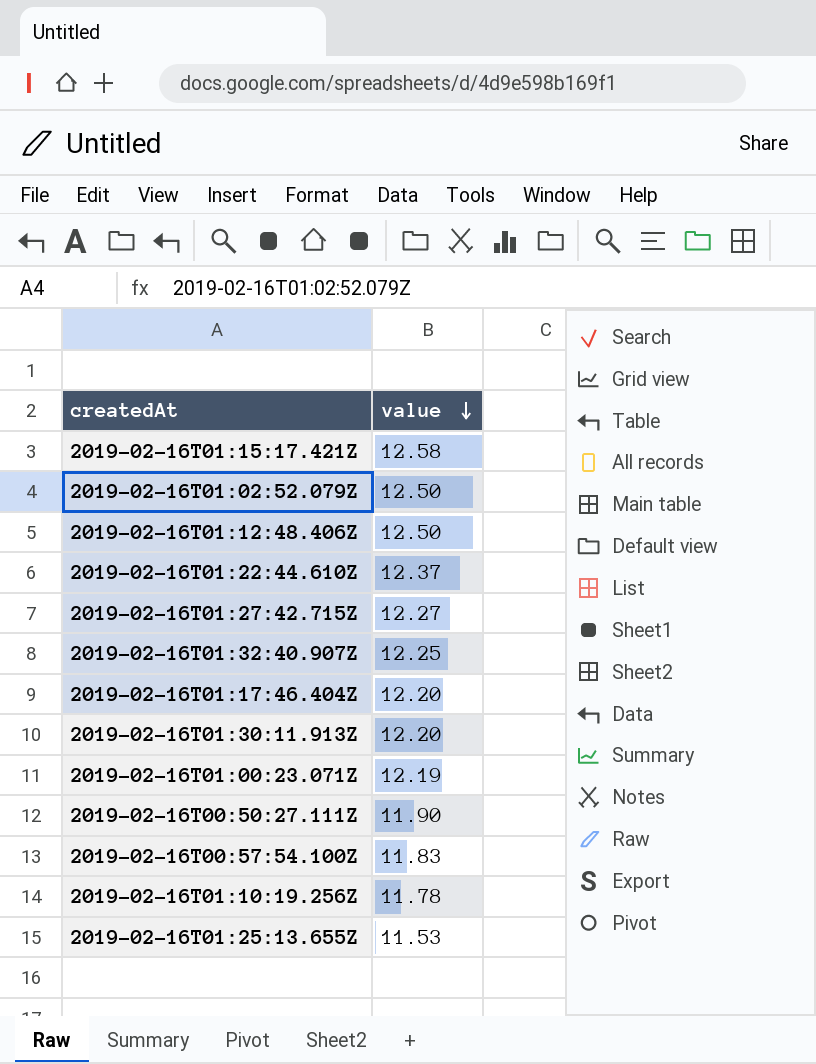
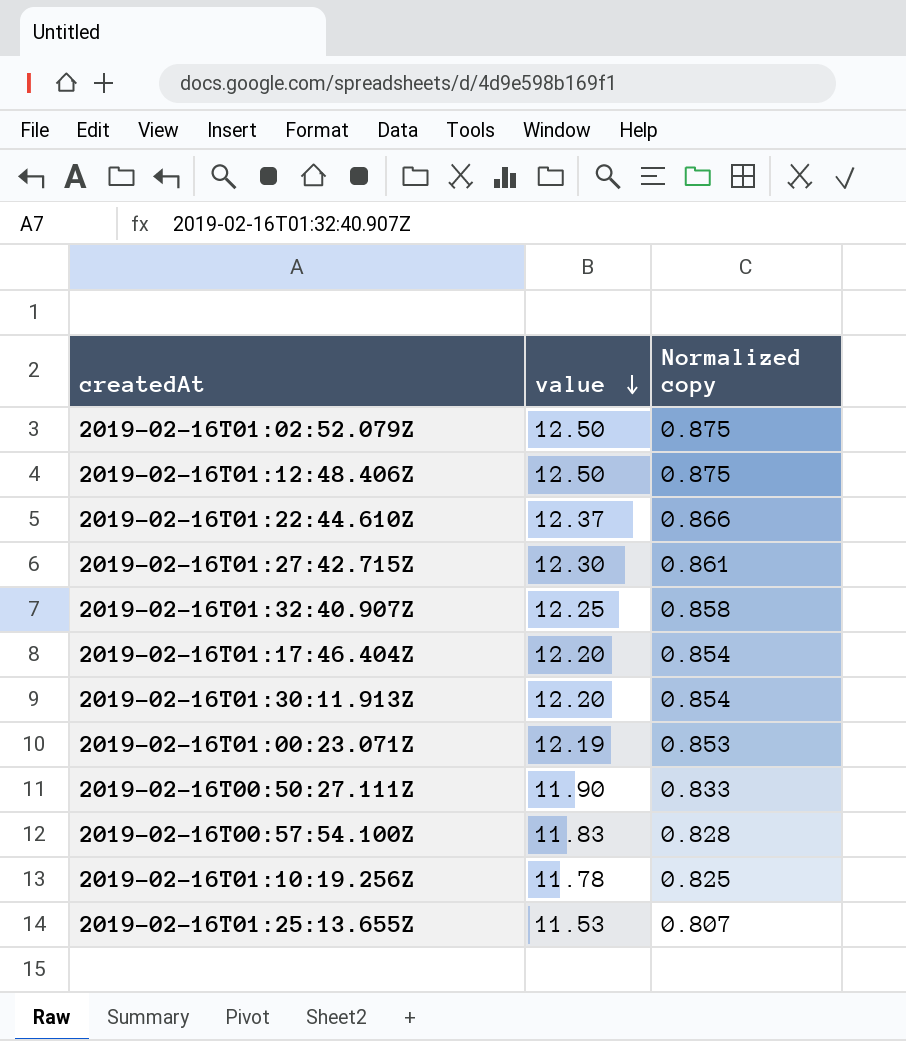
column Normalized copy | formula: none -> [value] * 0.07
row 2019-02-16T01:15:17.421Z: 12.58 -> none
2019-02-16T01:27:42.715Z | value: 12.27 -> 12.30

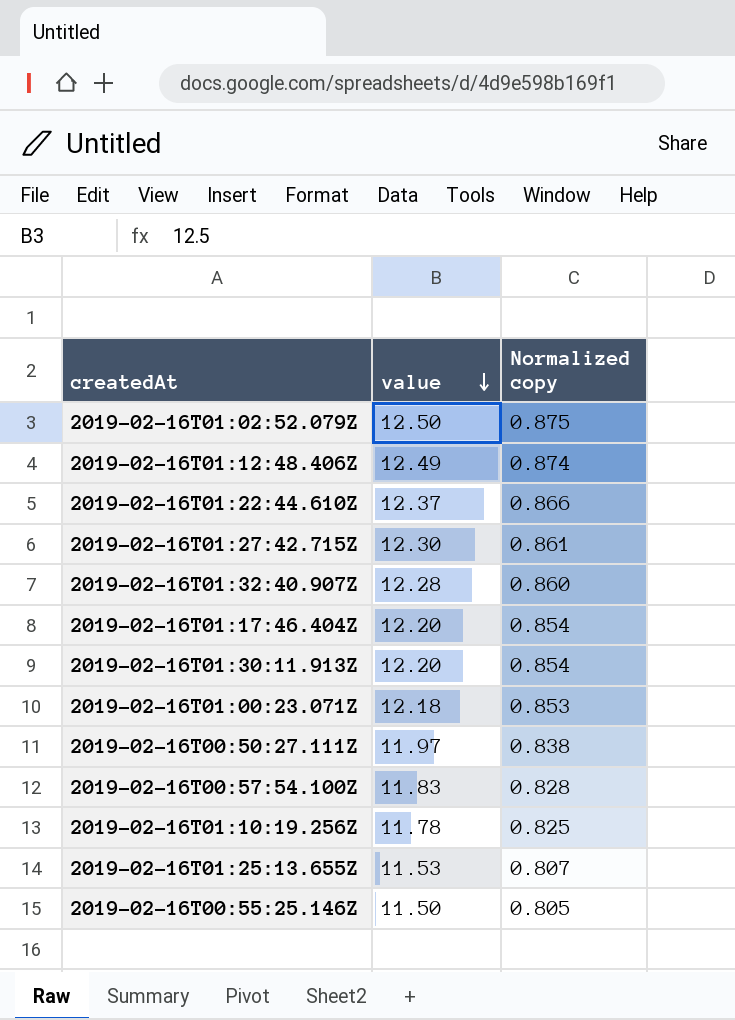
2019-02-16T01:12:48.406Z | value: 12.50 -> 12.49
2019-02-16T01:12:48.406Z | Normalized copy: 0.875 -> 0.874
2019-02-16T01:32:40.907Z | value: 12.25 -> 12.28
2019-02-16T01:32:40.907Z | Normalized copy: 0.858 -> 0.860
2019-02-16T01:00:23.071Z | value: 12.19 -> 12.18
2019-02-16T00:50:27.111Z | value: 11.90 -> 11.97
2019-02-16T00:50:27.111Z | Normalized copy: 0.833 -> 0.838
row 2019-02-16T00:55:25.146Z: none -> 11.50 | 0.805

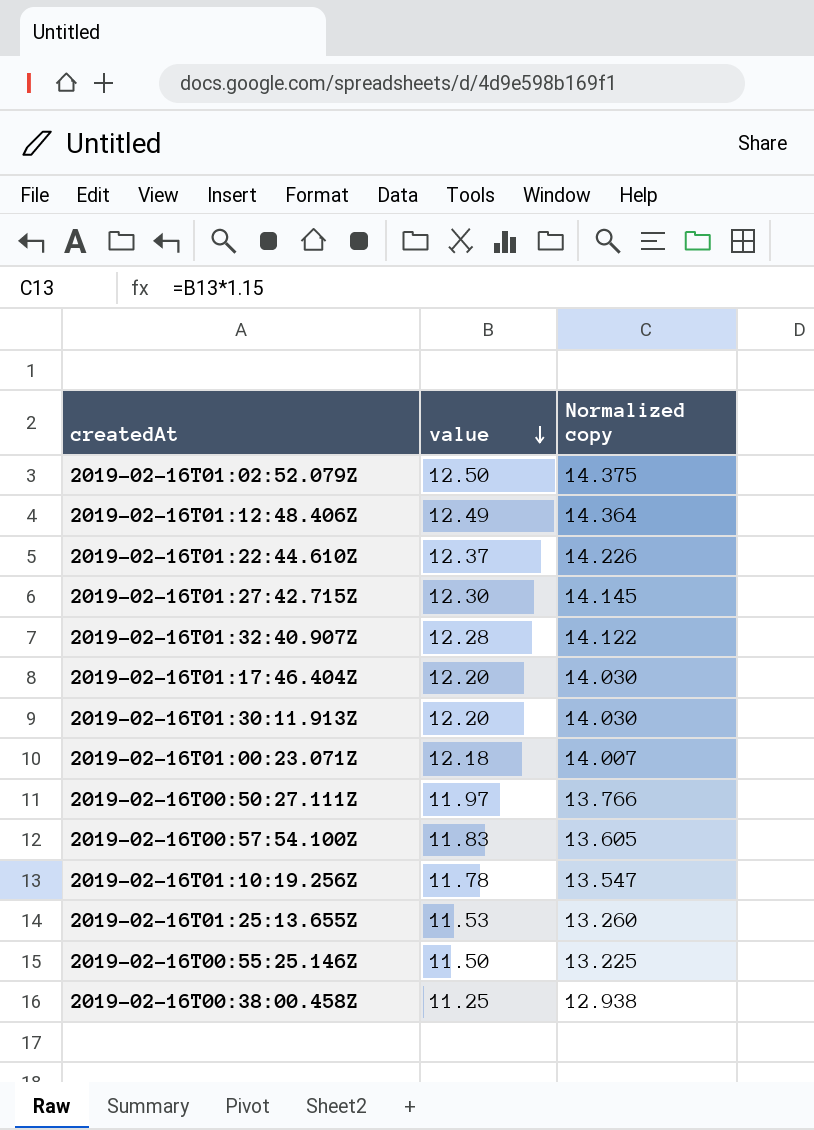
column Normalized copy | formula: [value] * 0.07 -> [value] * 1.15
row 2019-02-16T00:38:00.458Z: none -> 11.25 | 12.938

